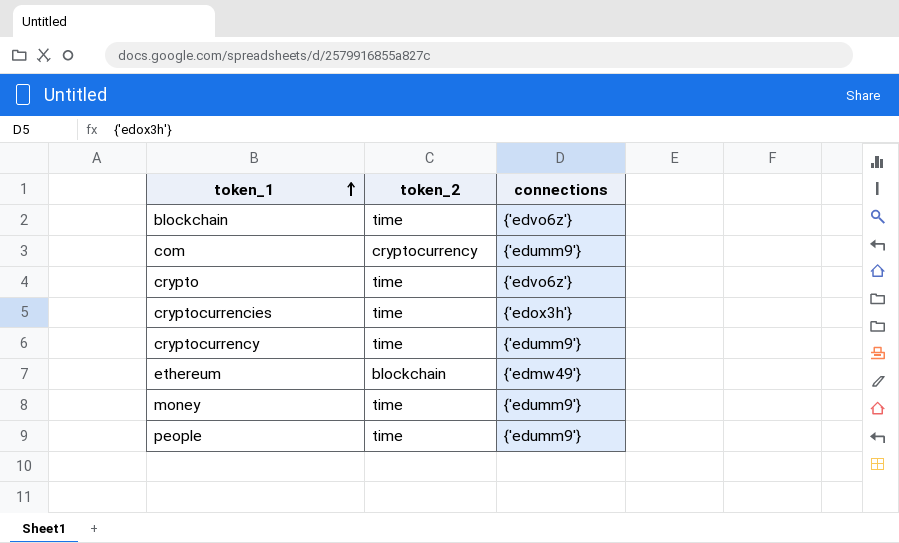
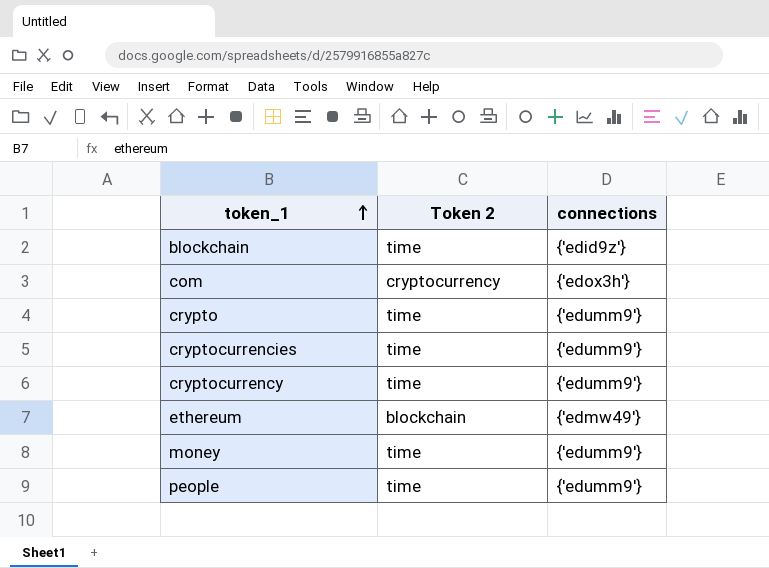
column name: token_2 -> Token 2
blockchain | connections: {'edvo6z'} -> {'edid9z'}
com | connections: {'edumm9'} -> {'edox3h'}
crypto | connections: {'edvo6z'} -> {'edumm9'}
cryptocurrencies | connections: {'edox3h'} -> {'edumm9'}

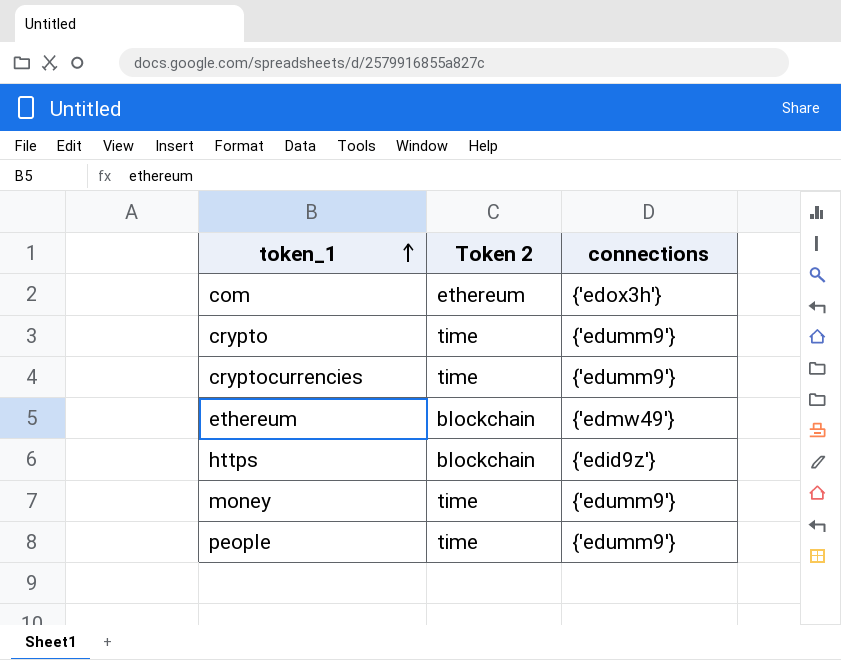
row blockchain: time | {'edid9z'} -> none
row cryptocurrency: time | {'edumm9'} -> none
com | Token 2: cryptocurrency -> ethereum
row https: none -> blockchain | {'edid9z'}

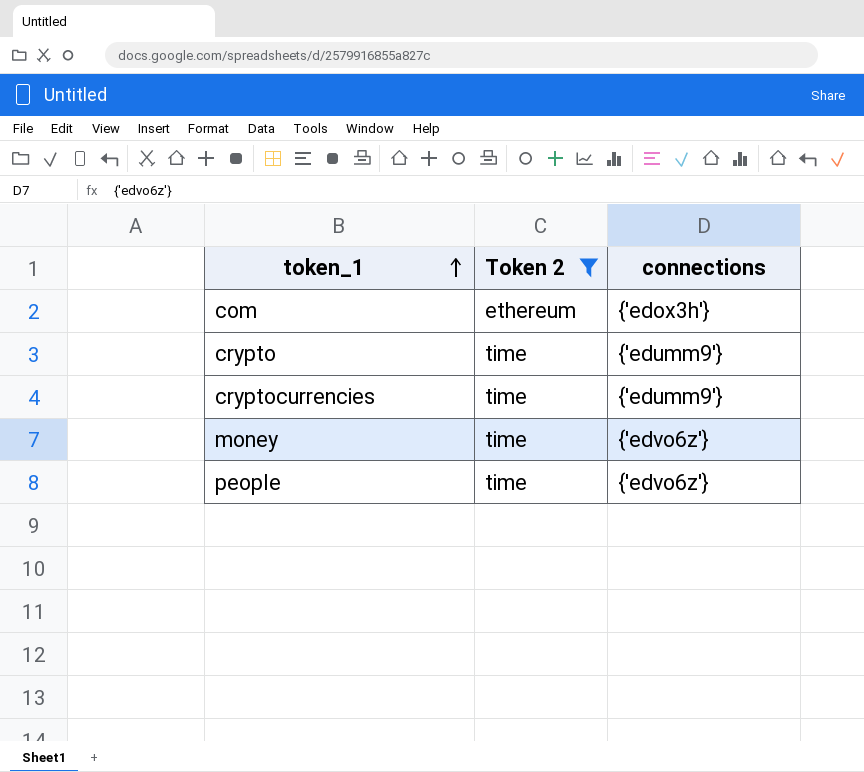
filter: none -> Token 2 != blockchain
money | connections: {'edumm9'} -> {'edvo6z'}
people | connections: {'edumm9'} -> {'edvo6z'}

